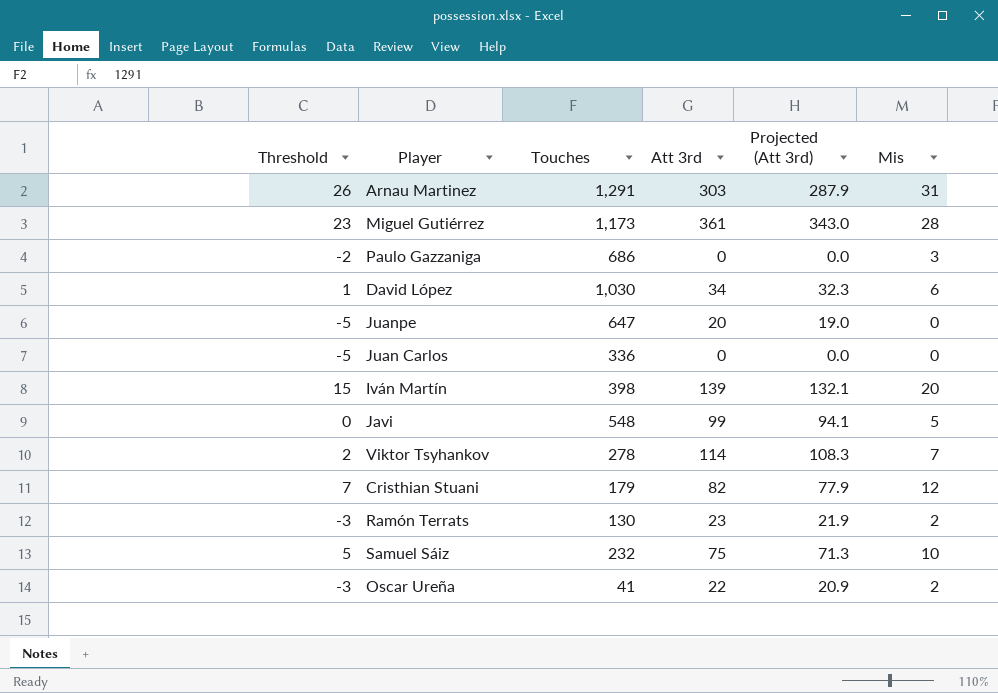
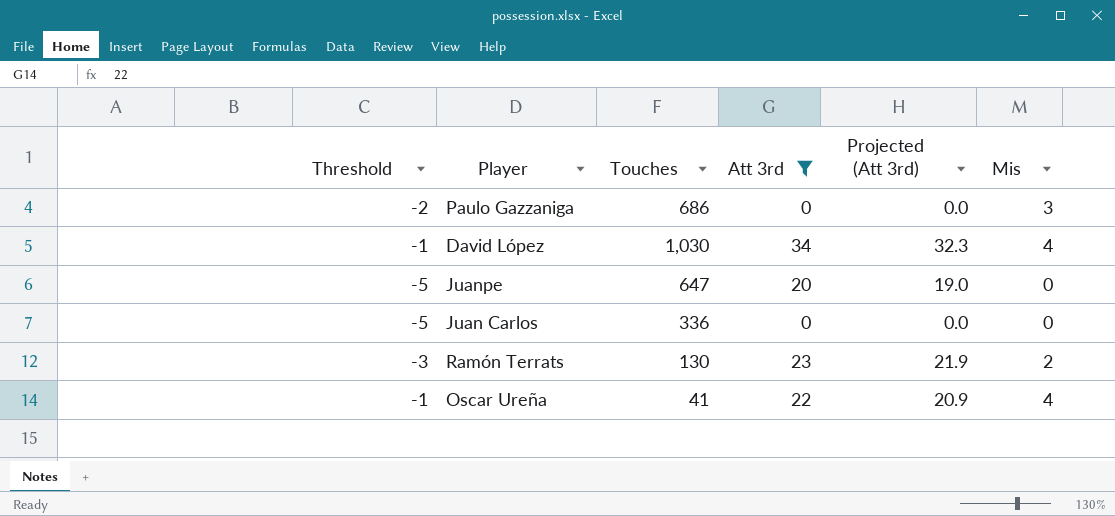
filter: none -> Att 3rd <= 34
David López | Threshold: 1 -> -1
David López | Mis: 6 -> 4
Oscar Ureña | Threshold: -3 -> -1
Oscar Ureña | Mis: 2 -> 4

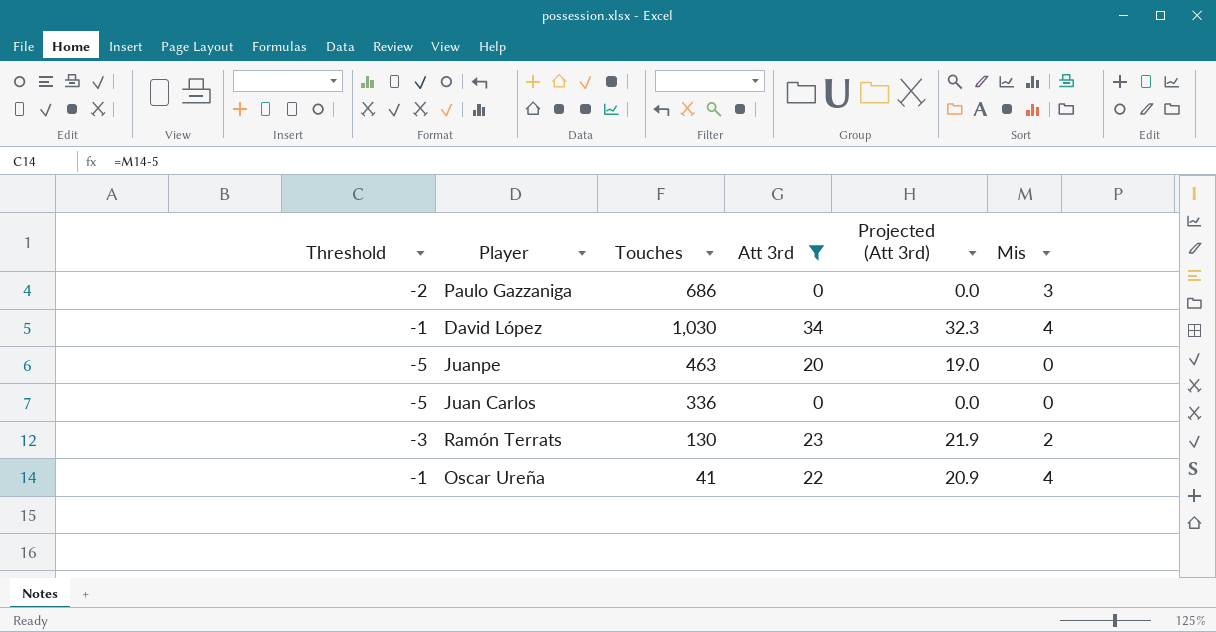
Juanpe | Touches: 647 -> 463

